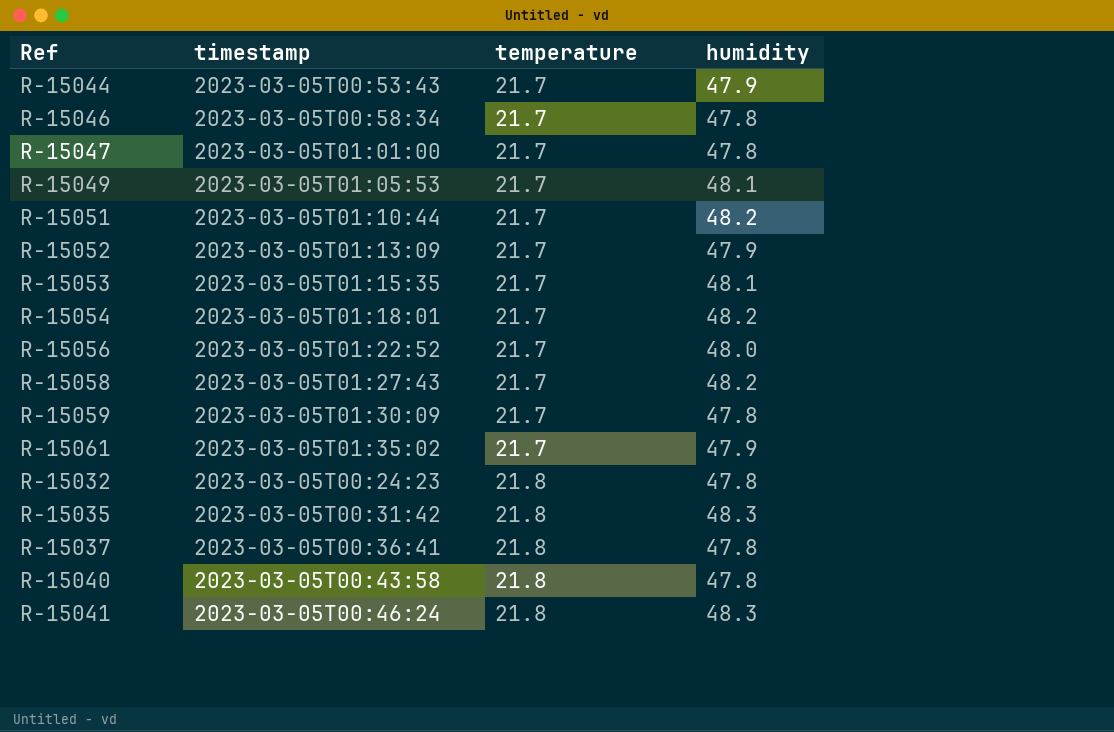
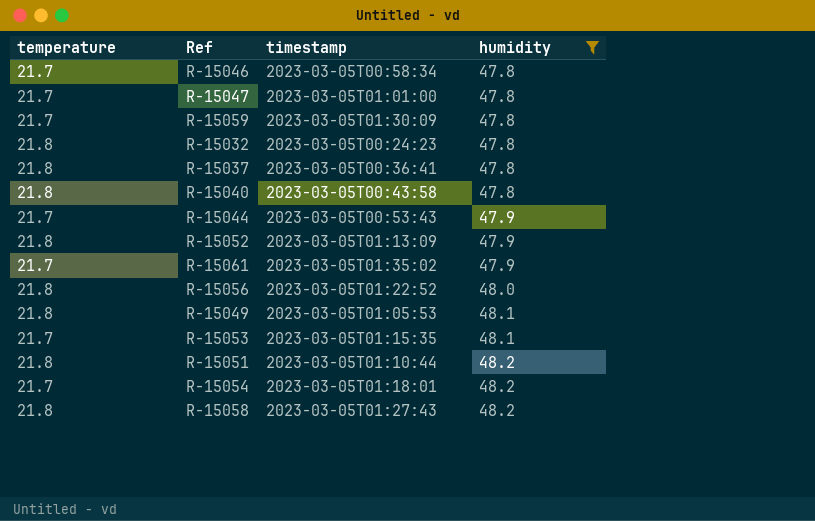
filter: none -> humidity != 48.3
row order: temperature ascending -> humidity ascending
column temperature | position: 3 -> 1
R-15052 | temperature: 21.7 -> 21.8
R-15056 | temperature: 21.7 -> 21.8
R-15049 | temperature: 21.7 -> 21.8
R-15051 | temperature: 21.7 -> 21.8
R-15058 | temperature: 21.7 -> 21.8

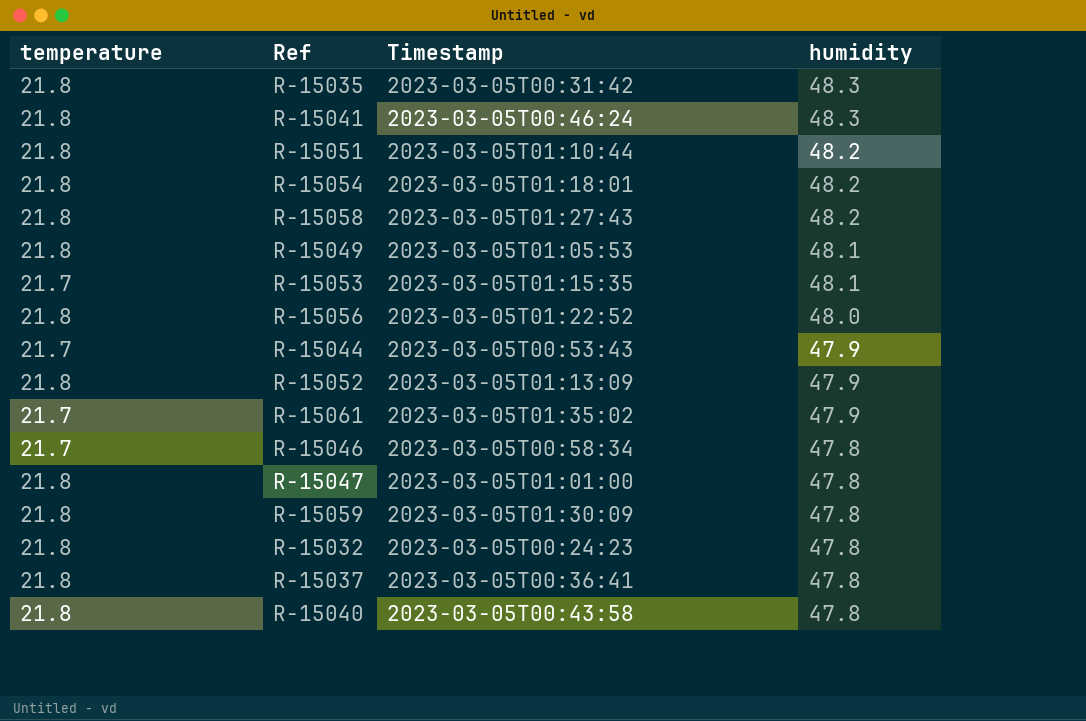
filter: humidity != 48.3 -> none
row order: humidity ascending -> humidity descending
column name: timestamp -> Timestamp
R-15054 | temperature: 21.7 -> 21.8
R-15047 | temperature: 21.7 -> 21.8
R-15059 | temperature: 21.7 -> 21.8

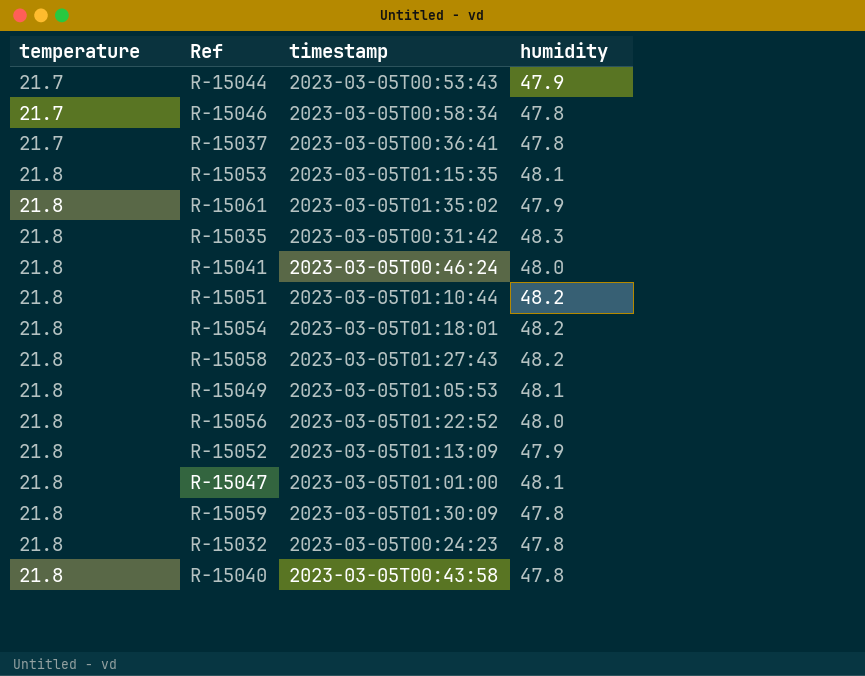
row order: humidity descending -> temperature ascending
column name: Timestamp -> timestamp
R-15037 | temperature: 21.8 -> 21.7
R-15053 | temperature: 21.7 -> 21.8
R-15061 | temperature: 21.7 -> 21.8
R-15041 | humidity: 48.3 -> 48.0
R-15047 | humidity: 47.8 -> 48.1

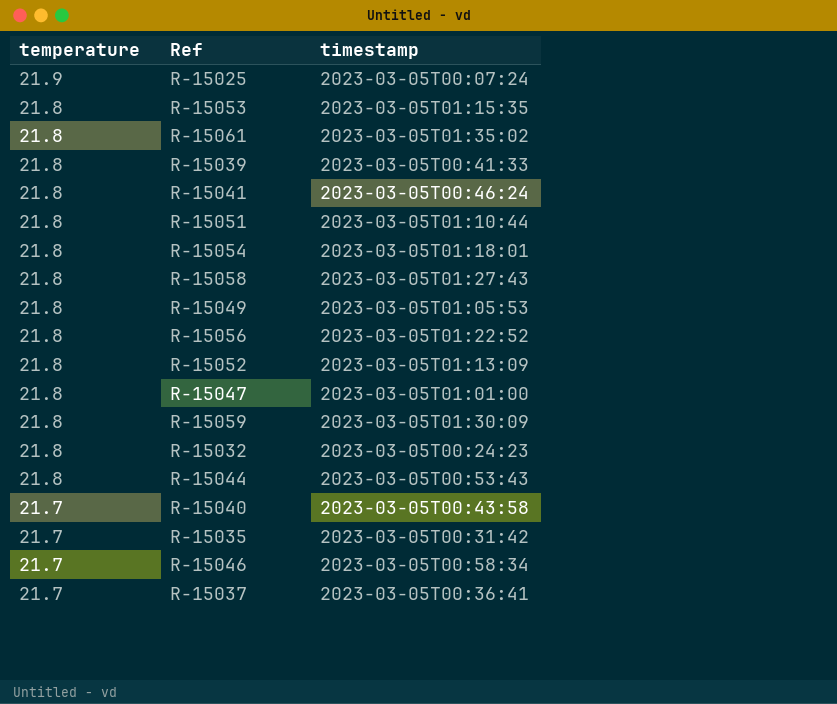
row order: temperature ascending -> temperature descending
column humidity | position: 4 -> none
row R-15025: none -> 21.9 | 2023-03-05T00:07:24
row R-15039: none -> 21.8 | 2023-03-05T00:41:33
R-15044 | temperature: 21.7 -> 21.8
R-15040 | temperature: 21.8 -> 21.7
R-15035 | temperature: 21.8 -> 21.7

